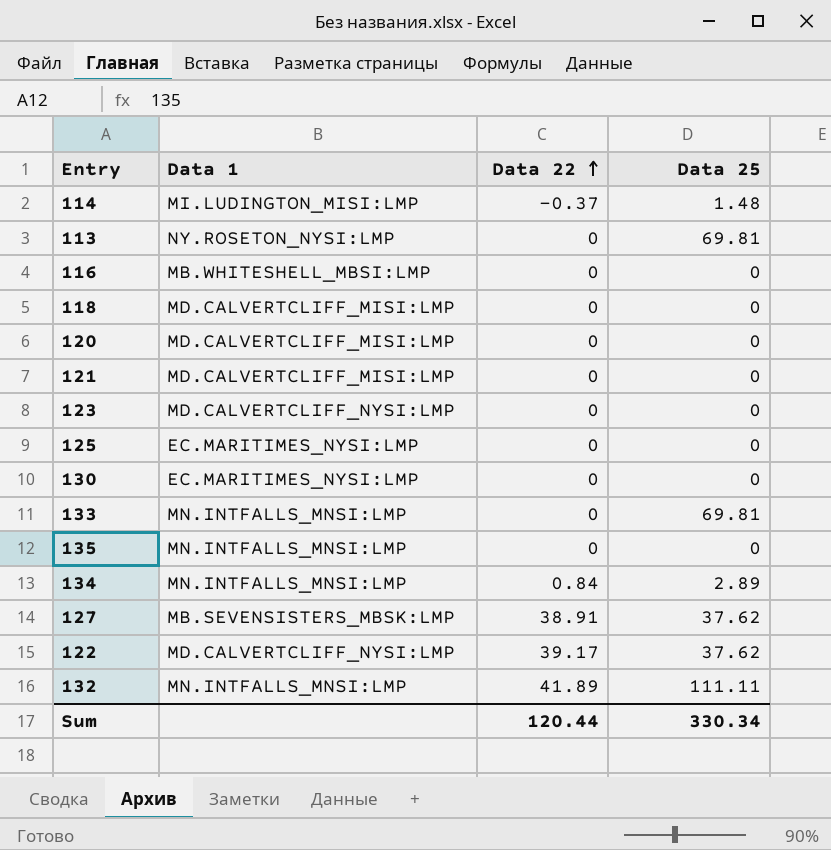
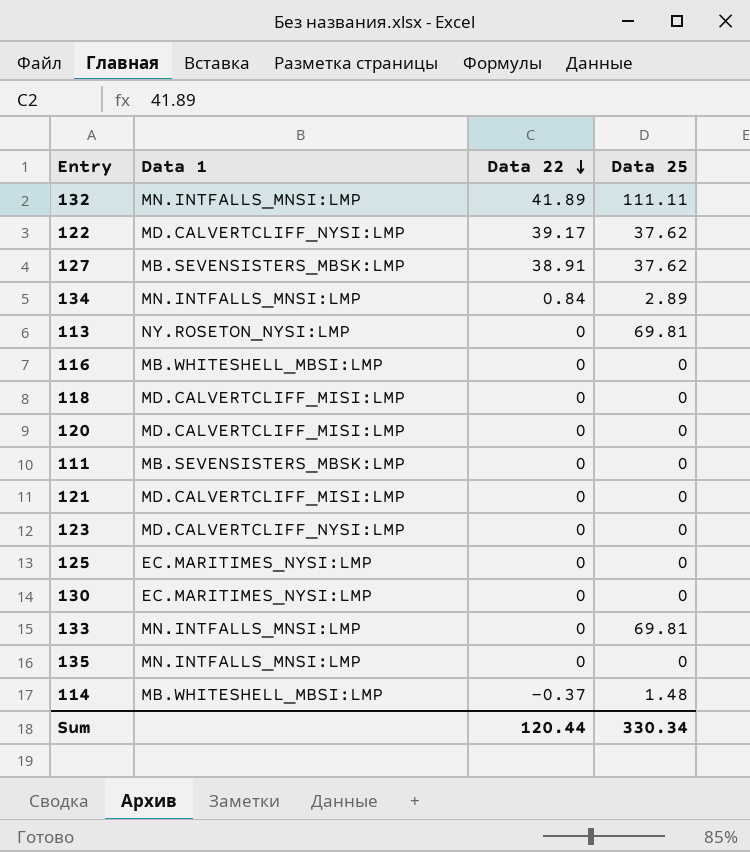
row order: Data 22 ascending -> Data 22 descending
row 111: none -> MB.SEVENSISTERS_MBSK:LMP | 0 | 0
114 | Data 1: MI.LUDINGTON_MISI:LMP -> MB.WHITESHELL_MBSI:LMP

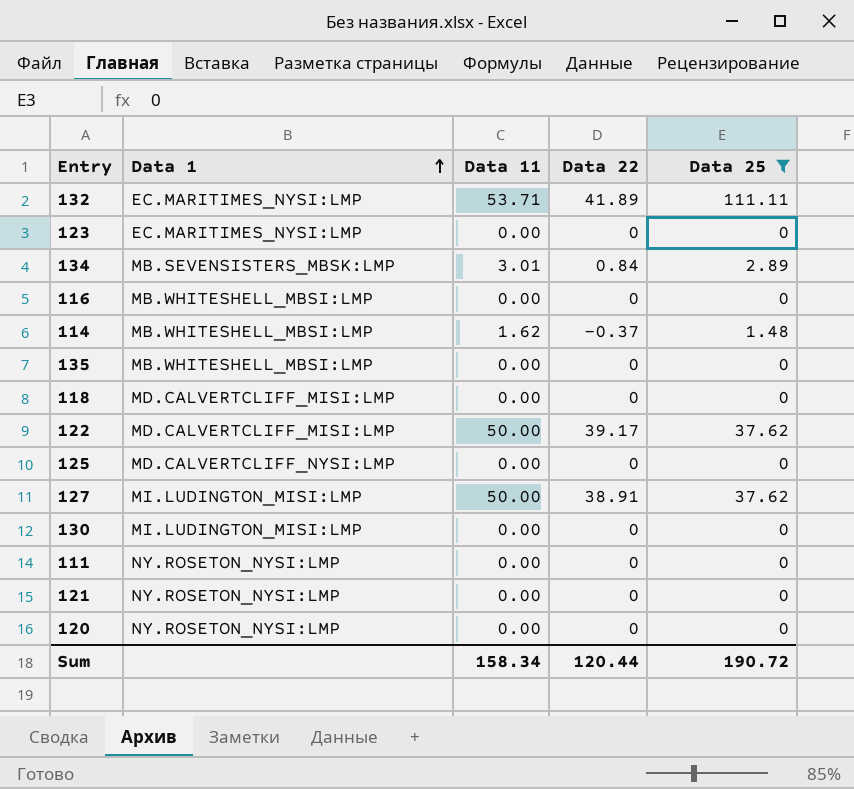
filter: none -> Data 25 != 69.81
row order: Data 22 descending -> Data 1 ascending
column Data 11 | position: none -> 3
132 | Data 1: MN.INTFALLS_MNSI:LMP -> EC.MARITIMES_NYSI:LMP
123 | Data 1: MD.CALVERTCLIFF_NYSI:LMP -> EC.MARITIMES_NYSI:LMP
134 | Data 1: MN.INTFALLS_MNSI:LMP -> MB.SEVENSISTERS_MBSK:LMP
135 | Data 1: MN.INTFALLS_MNSI:LMP -> MB.WHITESHELL_MBSI:LMP
122 | Data 1: MD.CALVERTCLIFF_NYSI:LMP -> MD.CALVERTCLIFF_MISI:LMP
125 | Data 1: EC.MARITIMES_NYSI:LMP -> MD.CALVERTCLIFF_NYSI:LMP
127 | Data 1: MB.SEVENSISTERS_MBSK:LMP -> MI.LUDINGTON_MISI:LMP
130 | Data 1: EC.MARITIMES_NYSI:LMP -> MI.LUDINGTON_MISI:LMP
111 | Data 1: MB.SEVENSISTERS_MBSK:LMP -> NY.ROSETON_NYSI:LMP
121 | Data 1: MD.CALVERTCLIFF_MISI:LMP -> NY.ROSETON_NYSI:LMP
120 | Data 1: MD.CALVERTCLIFF_MISI:LMP -> NY.ROSETON_NYSI:LMP
Sum | Data 25: 330.34 -> 190.72

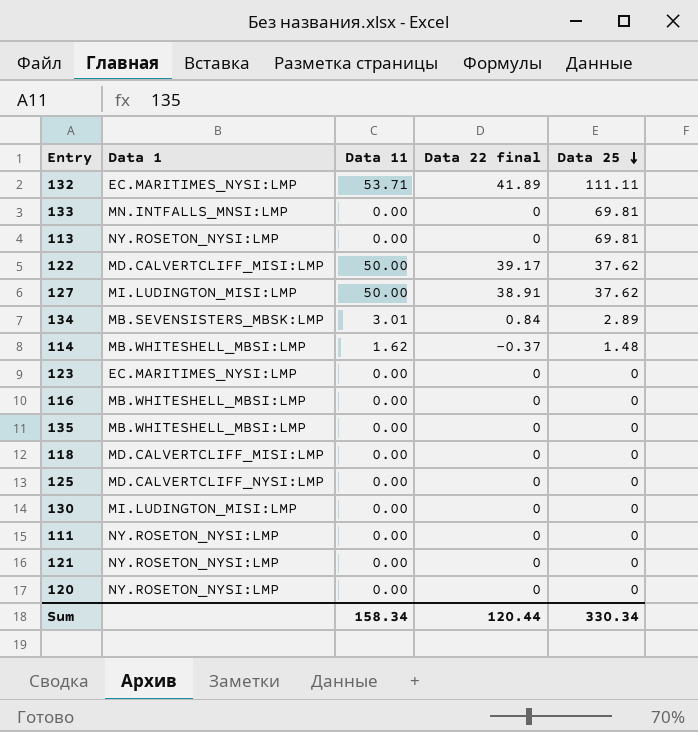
filter: Data 25 != 69.81 -> none
row order: Data 1 ascending -> Data 25 descending
column name: Data 22 -> Data 22 final
Sum | Data 25: 190.72 -> 330.34

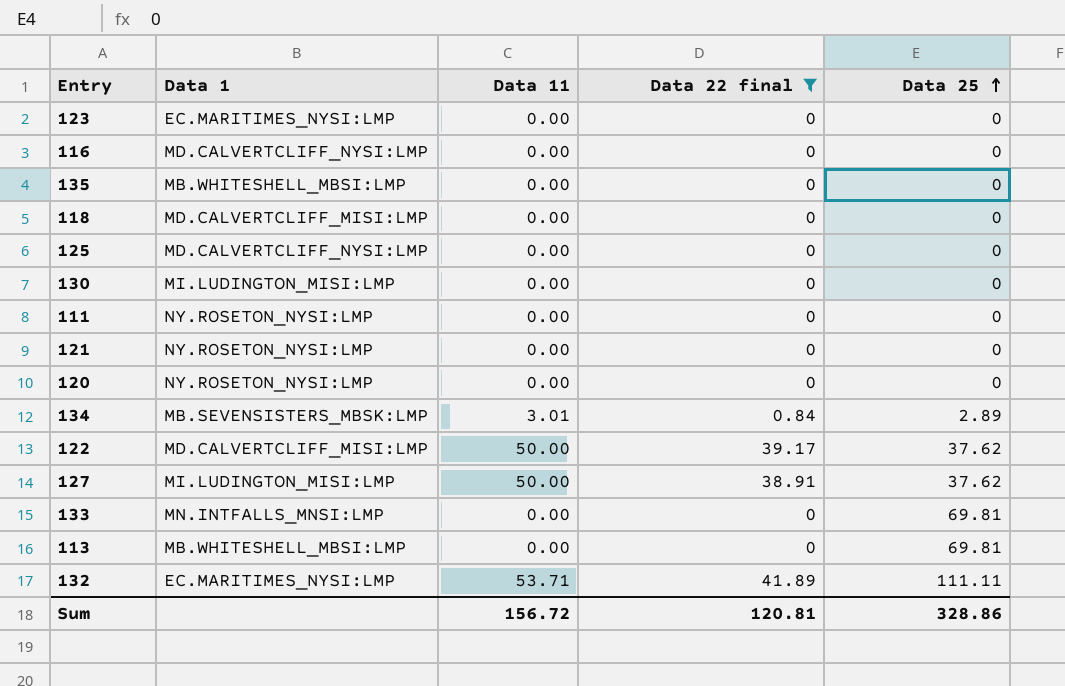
filter: none -> Data 22 final != -0.37
row order: Data 25 descending -> Data 25 ascending
116 | Data 1: MB.WHITESHELL_MBSI:LMP -> MD.CALVERTCLIFF_NYSI:LMP
113 | Data 1: NY.ROSETON_NYSI:LMP -> MB.WHITESHELL_MBSI:LMP
Sum | Data 11: 158.34 -> 156.72
Sum | Data 22 final: 120.44 -> 120.81
Sum | Data 25: 330.34 -> 328.86

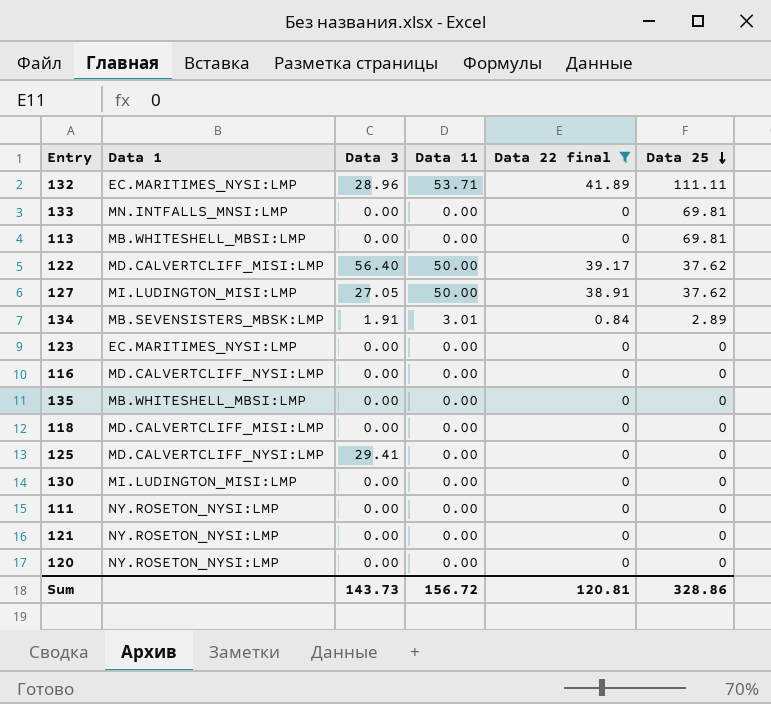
row order: Data 25 ascending -> Data 25 descending
column Data 3 | position: none -> 3

